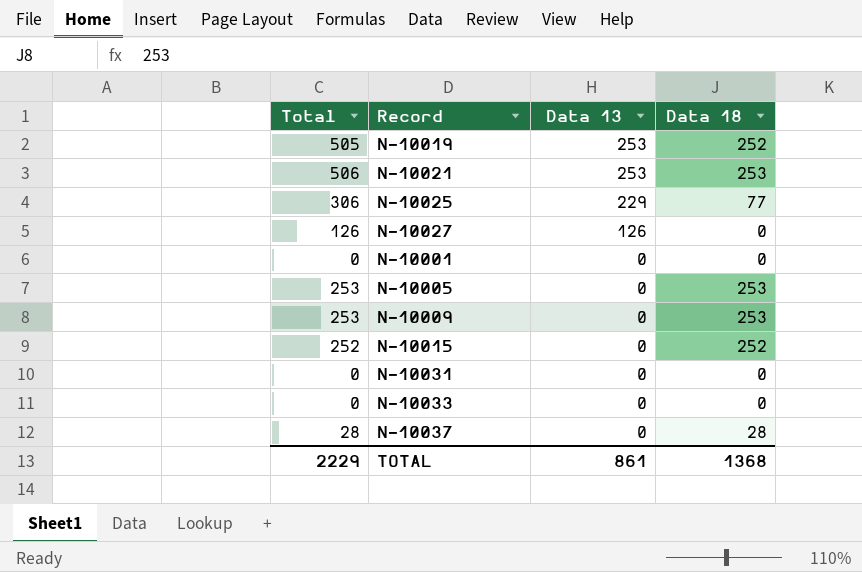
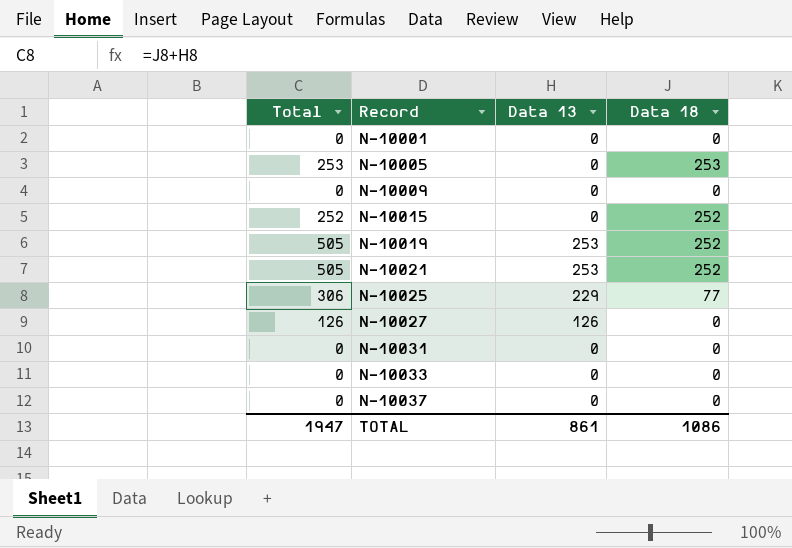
row order: Data 13 descending -> Record ascending
N-10009 | Total: 253 -> 0
N-10009 | Data 18: 253 -> 0
N-10021 | Total: 506 -> 505
N-10021 | Data 18: 253 -> 252
N-10037 | Total: 28 -> 0
N-10037 | Data 18: 28 -> 0
TOTAL | Total: 2229 -> 1947
TOTAL | Data 18: 1368 -> 1086

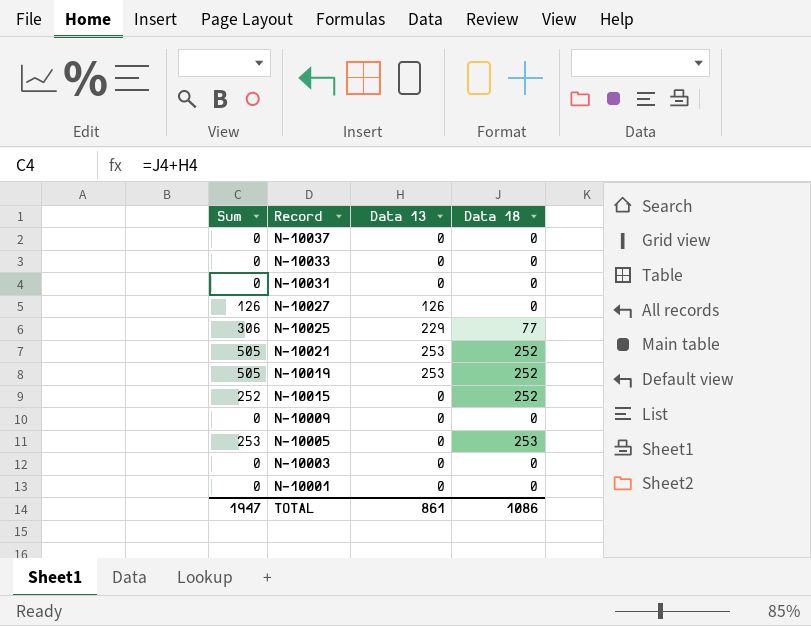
row order: Record ascending -> Record descending
column name: Total -> Sum
row N-10003: none -> 0 | 0 | 0

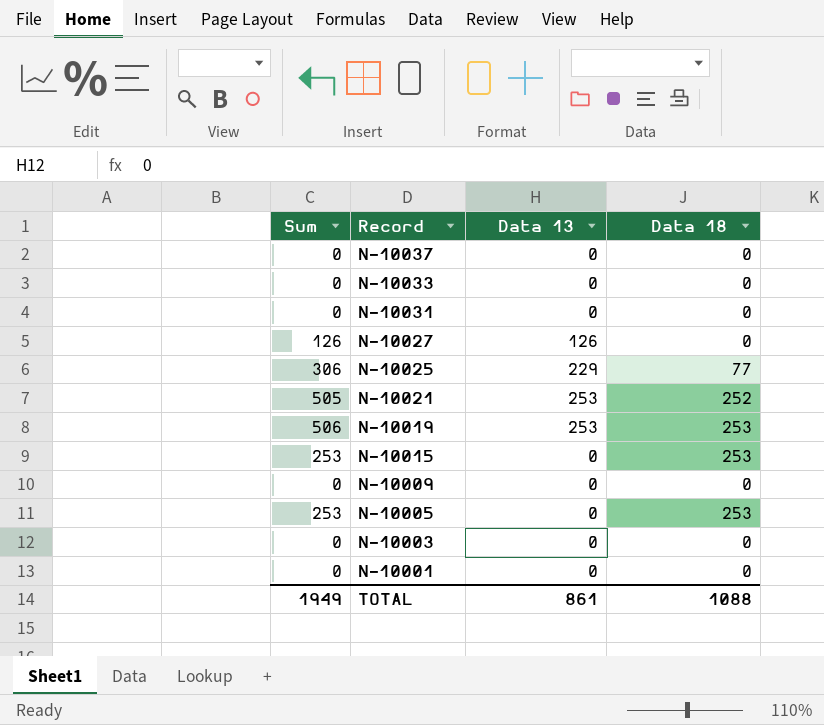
N-10019 | Sum: 505 -> 506
N-10019 | Data 18: 252 -> 253
N-10015 | Sum: 252 -> 253
N-10015 | Data 18: 252 -> 253
TOTAL | Sum: 1947 -> 1949
TOTAL | Data 18: 1086 -> 1088

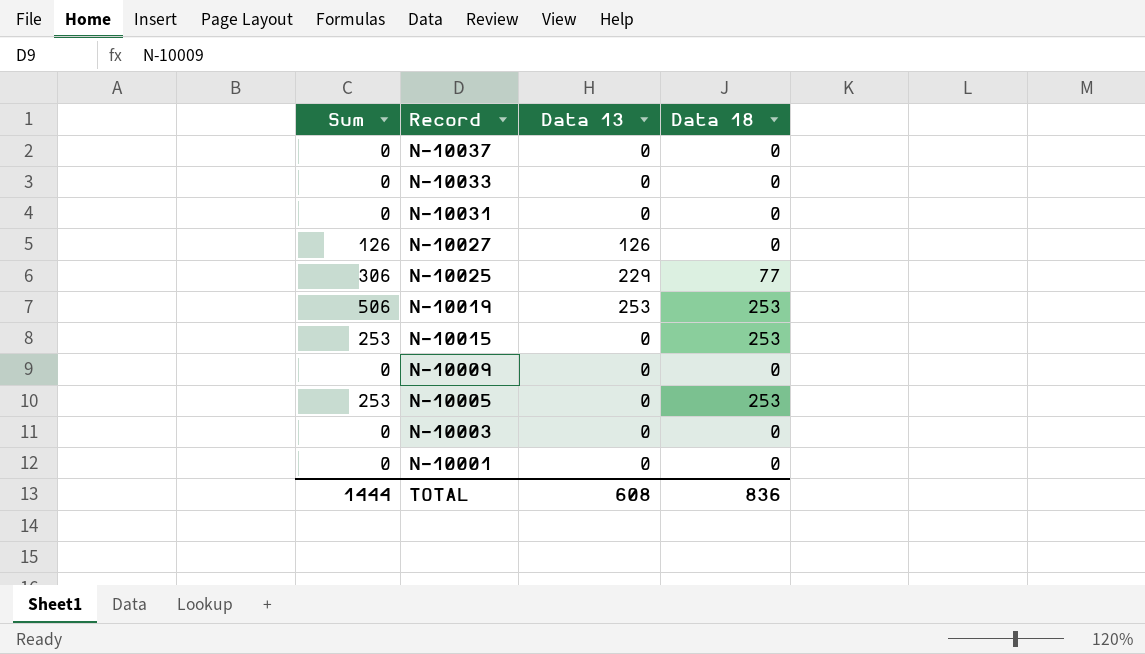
row N-10021: 505 | 253 | 252 -> none
TOTAL | Sum: 1949 -> 1444
TOTAL | Data 13: 861 -> 608
TOTAL | Data 18: 1088 -> 836

